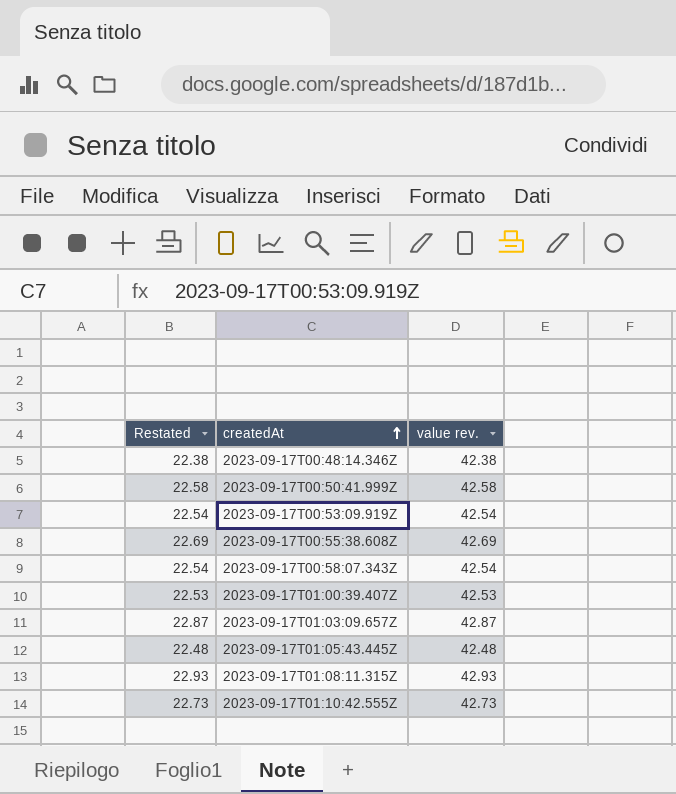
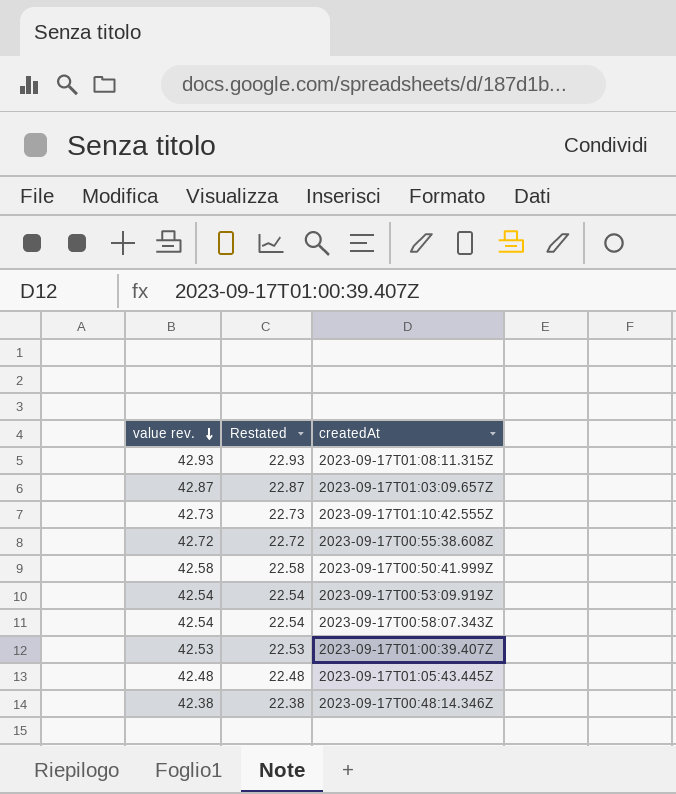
row order: createdAt ascending -> value rev. descending
column value rev. | position: 3 -> 1
2023-09-17T00:55:38.608Z | value rev.: 42.69 -> 42.72
2023-09-17T00:55:38.608Z | Restated: 22.69 -> 22.72

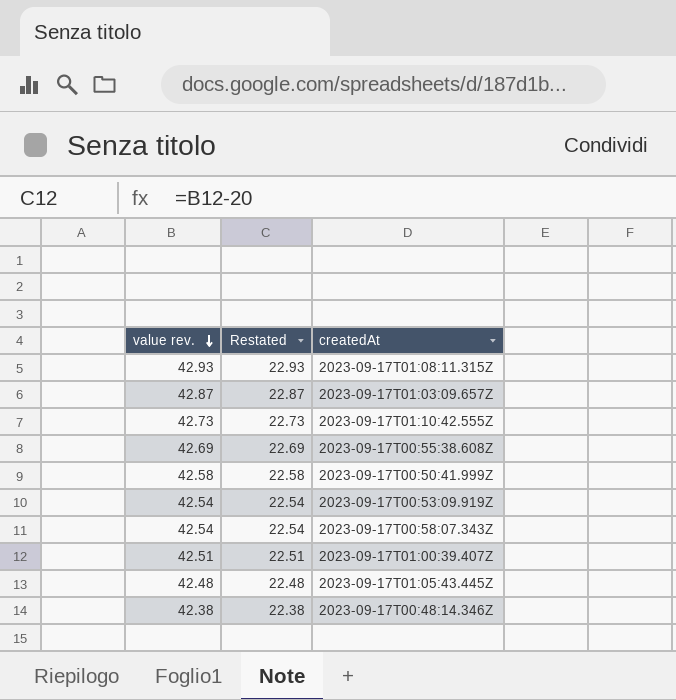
2023-09-17T00:55:38.608Z | value rev.: 42.72 -> 42.69
2023-09-17T00:55:38.608Z | Restated: 22.72 -> 22.69
2023-09-17T01:00:39.407Z | value rev.: 42.53 -> 42.51
2023-09-17T01:00:39.407Z | Restated: 22.53 -> 22.51

